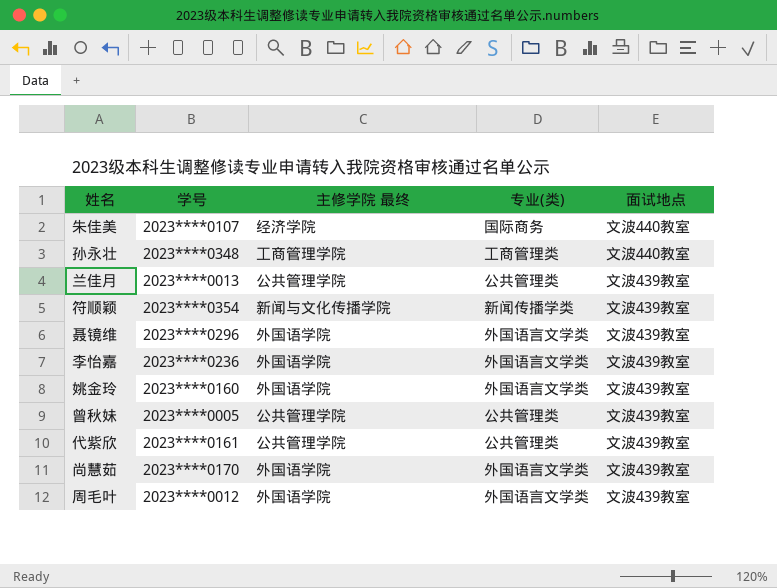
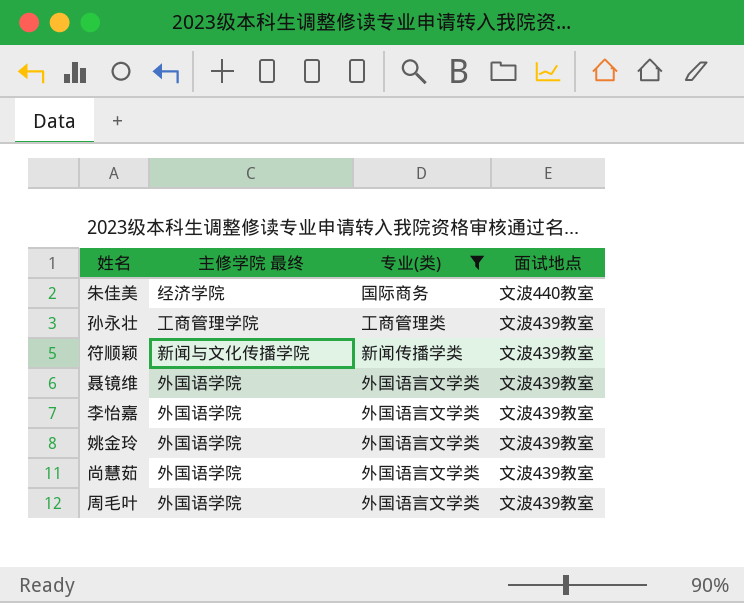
filter: none -> 专业(类) != 公共管理类
column 学号 | position: 2 -> none
孙永壮 | 面试地点: 文波440教室 -> 文波439教室

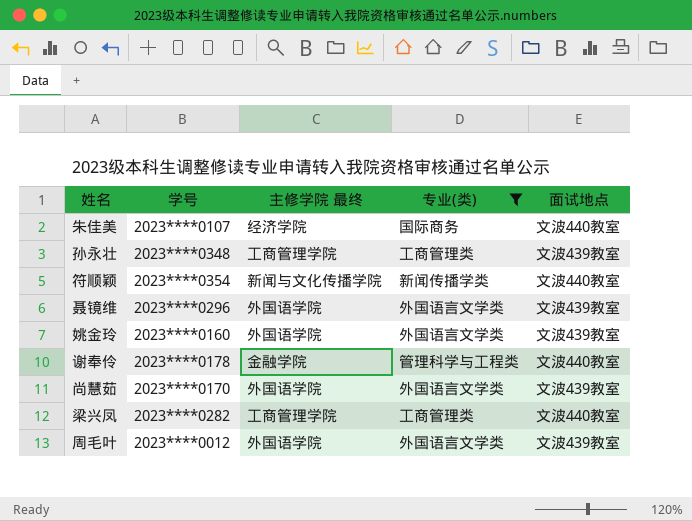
column 学号 | position: none -> 2
row 李怡嘉: 外国语学院 | 外国语言文学类 | 文波439教室 -> none
符顺颖 | 面试地点: 文波439教室 -> 文波440教室
row 谢奉伶: none -> 2023****0178 | 金融学院 | 管理科学与工程类 | 文波440教室
row 梁兴凤: none -> 2023****0282 | 工商管理学院 | 工商管理类 | 文波440教室

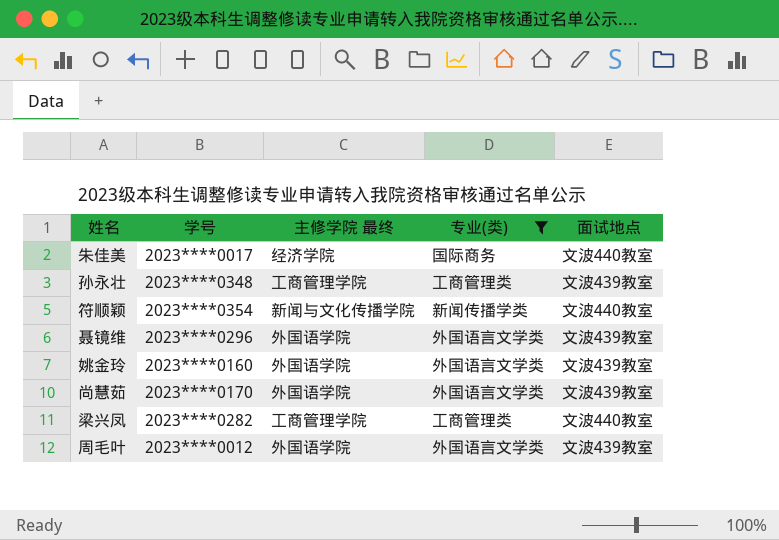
row 谢奉伶: 2023****0178 | 金融学院 | 管理科学与工程类 | 文波440教室 -> none
朱佳美 | 学号: 2023****0107 -> 2023****0017

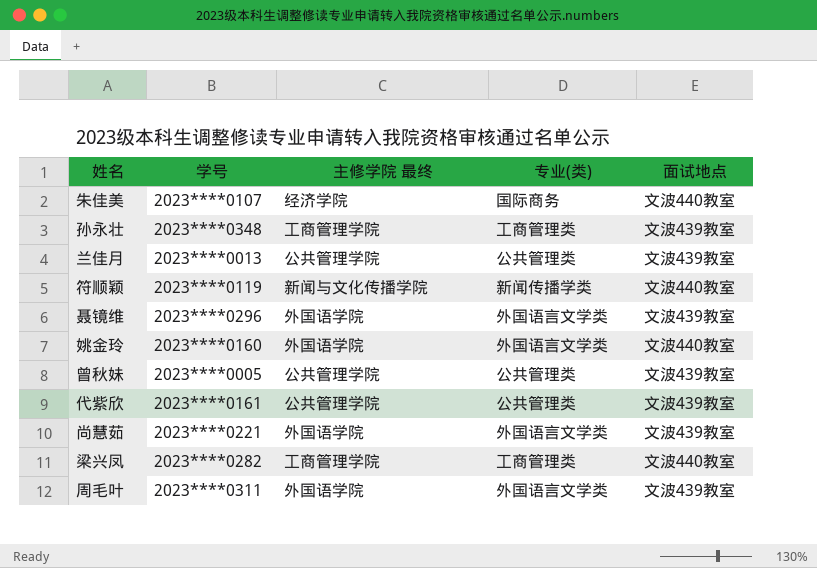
filter: 专业(类) != 公共管理类 -> none
朱佳美 | 学号: 2023****0017 -> 2023****0107
符顺颖 | 学号: 2023****0354 -> 2023****0119
姚金玲 | 面试地点: 文波439教室 -> 文波440教室
尚慧茹 | 学号: 2023****0170 -> 2023****0221
周毛叶 | 学号: 2023****0012 -> 2023****0311

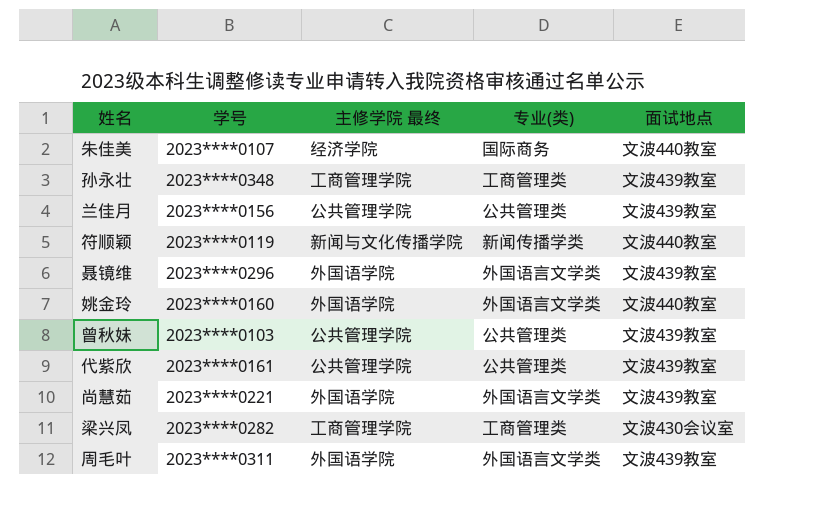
兰佳月 | 学号: 2023****0013 -> 2023****0156
曾秋妹 | 学号: 2023****0005 -> 2023****0103
梁兴凤 | 面试地点: 文波440教室 -> 文波430会议室

